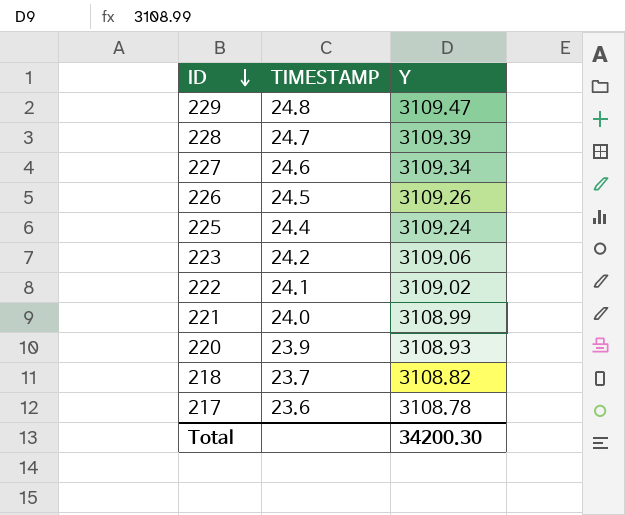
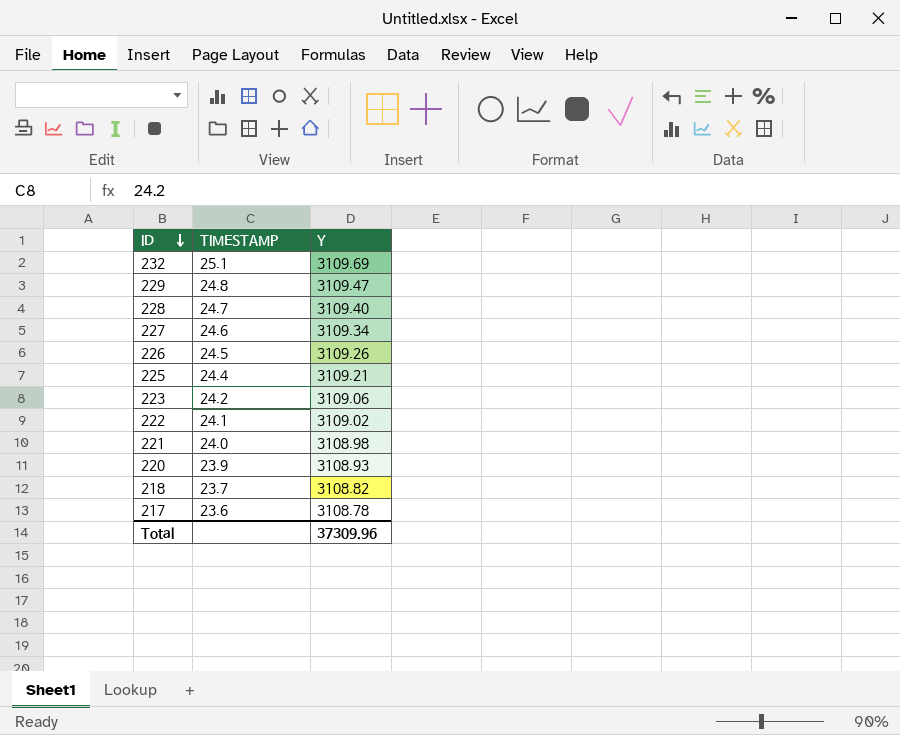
row 232: none -> 25.1 | 3109.69
228 | Y: 3109.39 -> 3109.40
225 | Y: 3109.24 -> 3109.21
221 | Y: 3108.99 -> 3108.98
Total | Y: 34200.30 -> 37309.96

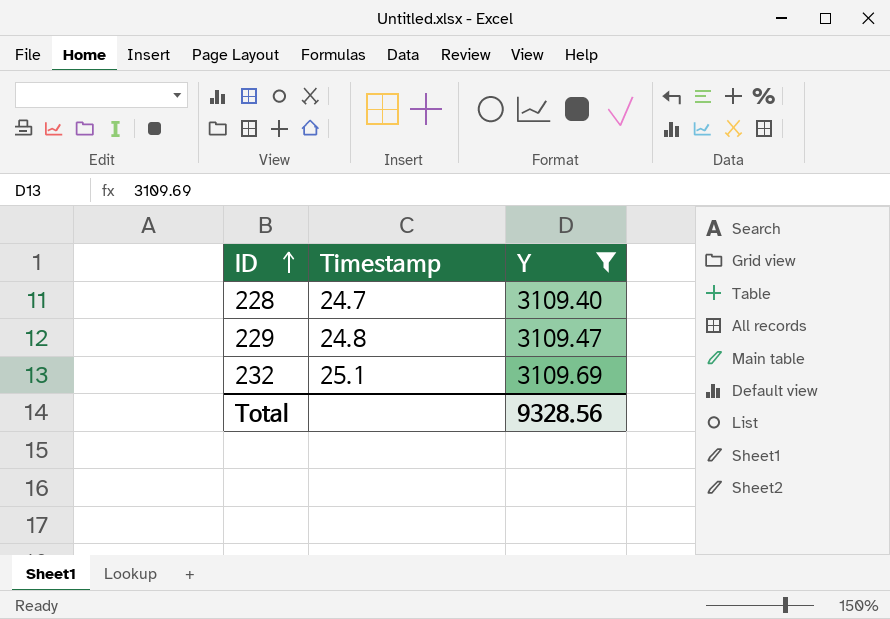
filter: none -> Y >= 3109.40
row order: ID descending -> ID ascending
column name: TIMESTAMP -> Timestamp
Total | Y: 37309.96 -> 9328.56

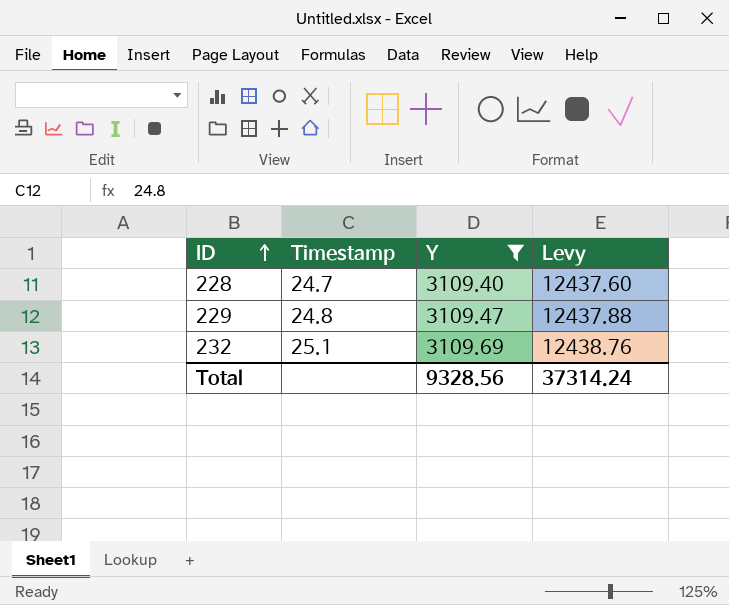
column Levy | formula: none -> [Y] * 4

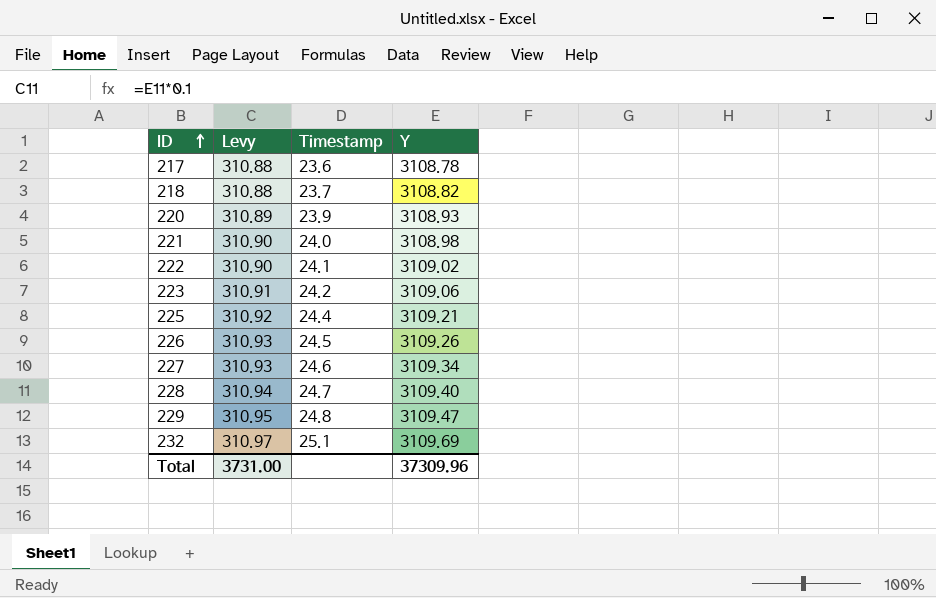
filter: Y >= 3109.40 -> none
column Levy | formula: [Y] * 4 -> [Y] * 0.1
column Levy | position: 4 -> 2
Total | Levy: 37314.24 -> 3731.00
Total | Y: 9328.56 -> 37309.96

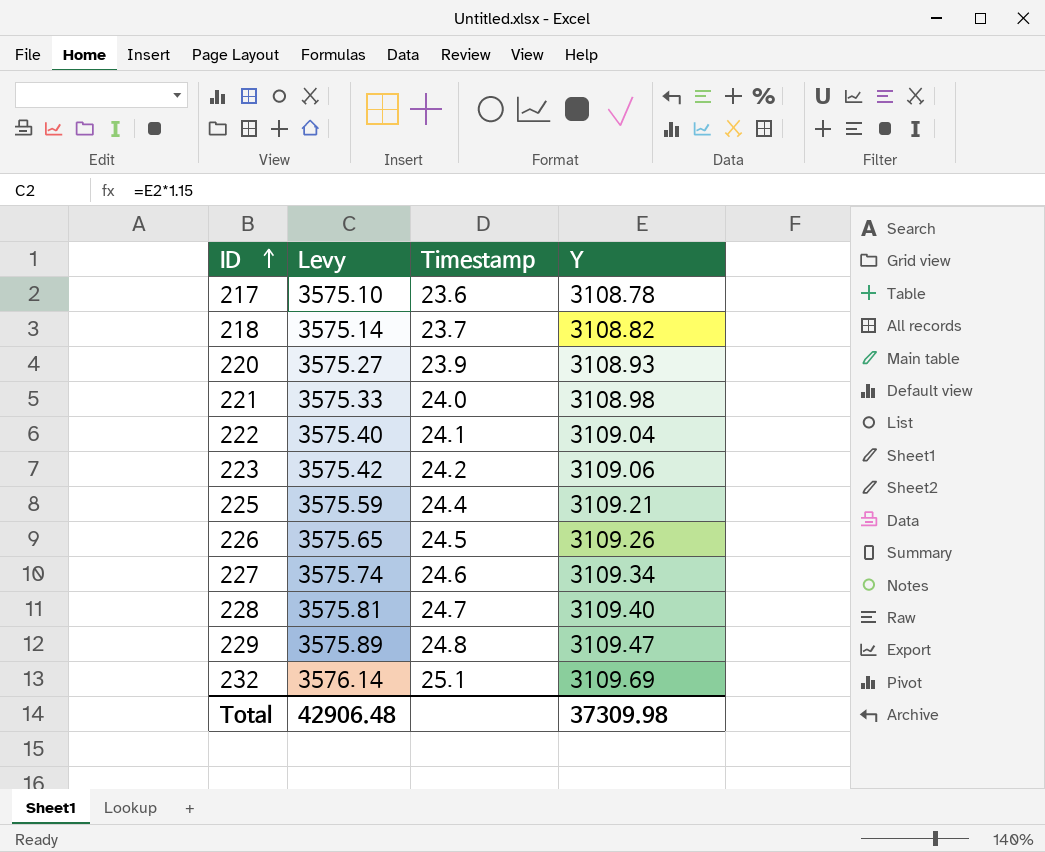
column Levy | formula: [Y] * 0.1 -> [Y] * 1.15
222 | Y: 3109.02 -> 3109.04
Total | Levy: 3731.00 -> 42906.48
Total | Y: 37309.96 -> 37309.98

